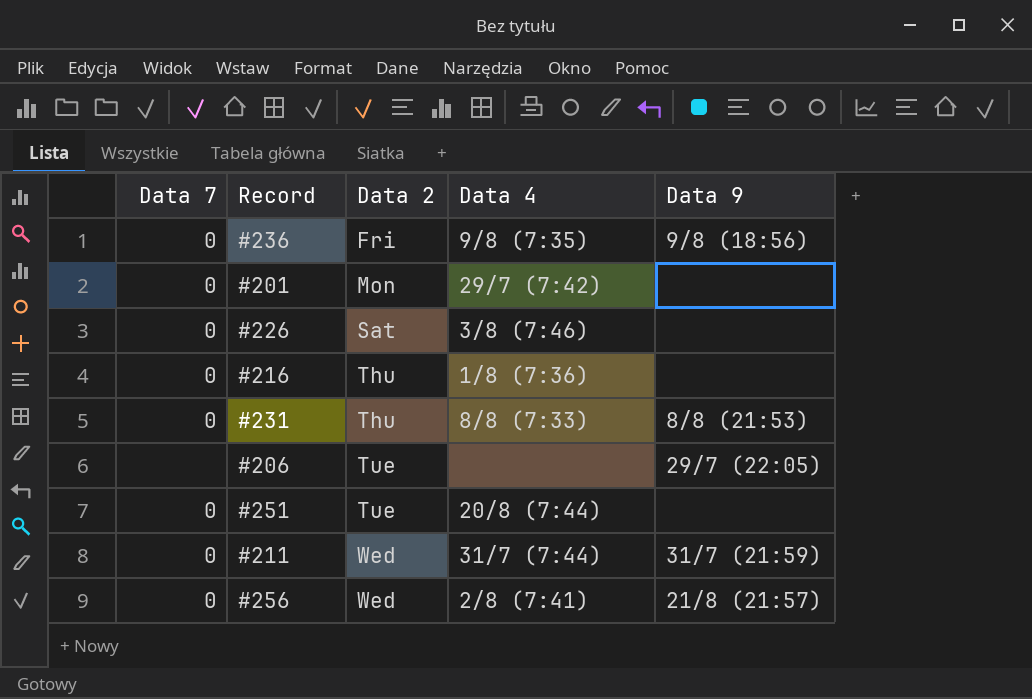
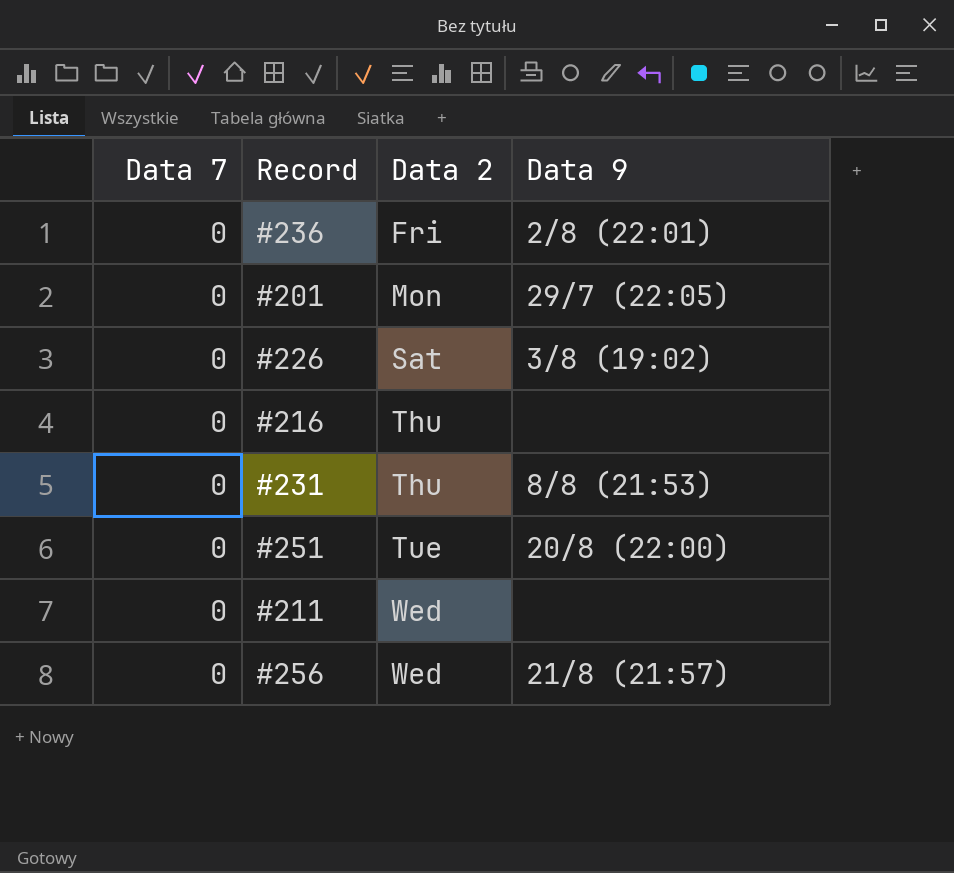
column Data 4 | position: 4 -> none
row #206: none | Tue | none | 29/7 (22:05) -> none
#236 | Data 9: 9/8 (18:56) -> 2/8 (22:01)
#201 | Data 9: none -> 29/7 (22:05)
#226 | Data 9: none -> 3/8 (19:02)
#251 | Data 9: none -> 20/8 (22:00)
#211 | Data 9: 31/7 (21:59) -> none

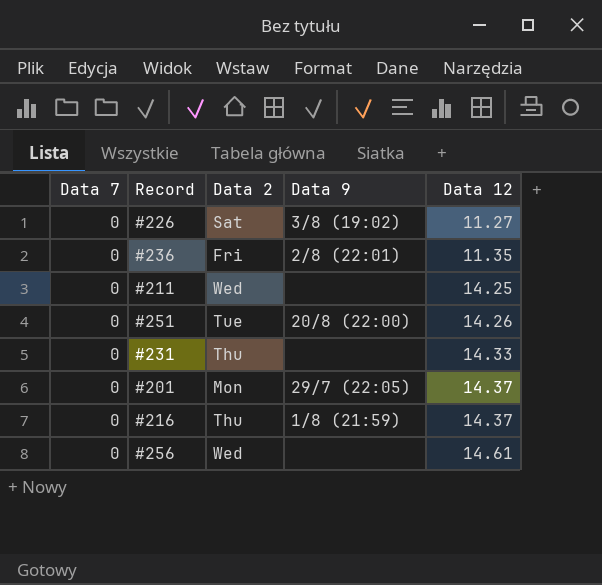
row order: Data 2 ascending -> Data 12 ascending
column Data 12 | position: none -> 5
#231 | Data 9: 8/8 (21:53) -> none
#216 | Data 9: none -> 1/8 (21:59)
#256 | Data 9: 21/8 (21:57) -> none

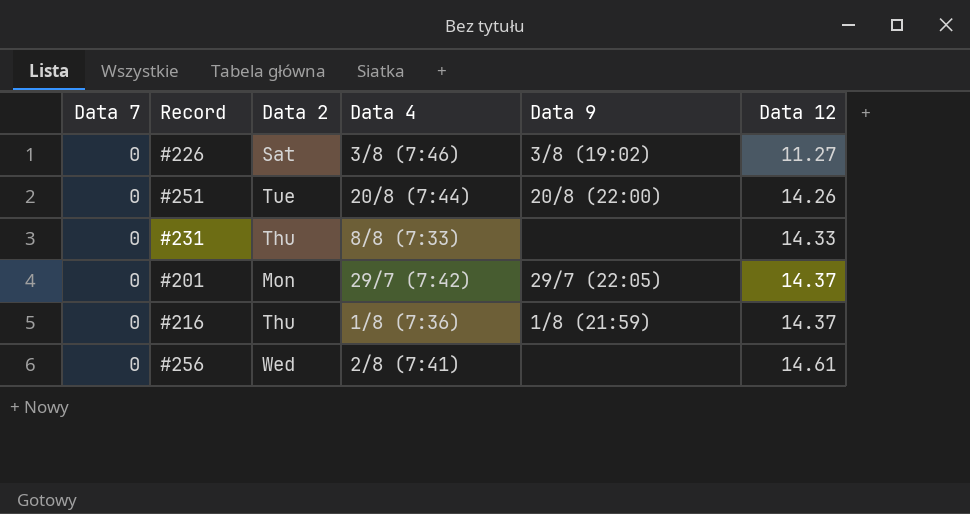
column Data 4 | position: none -> 4
row #236: 0 | Fri | 2/8 (22:01) | 11.35 -> none
row #211: 0 | Wed | none | 14.25 -> none

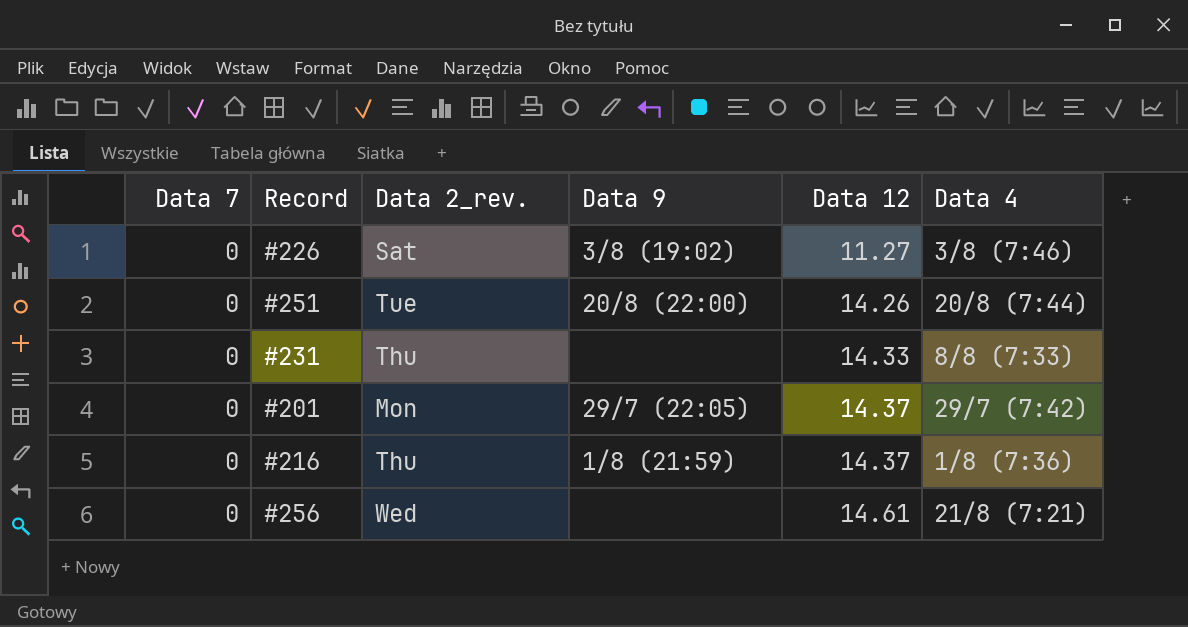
column name: Data 2 -> Data 2_rev.
column Data 4 | position: 4 -> 6
#256 | Data 4: 2/8 (7:41) -> 21/8 (7:21)

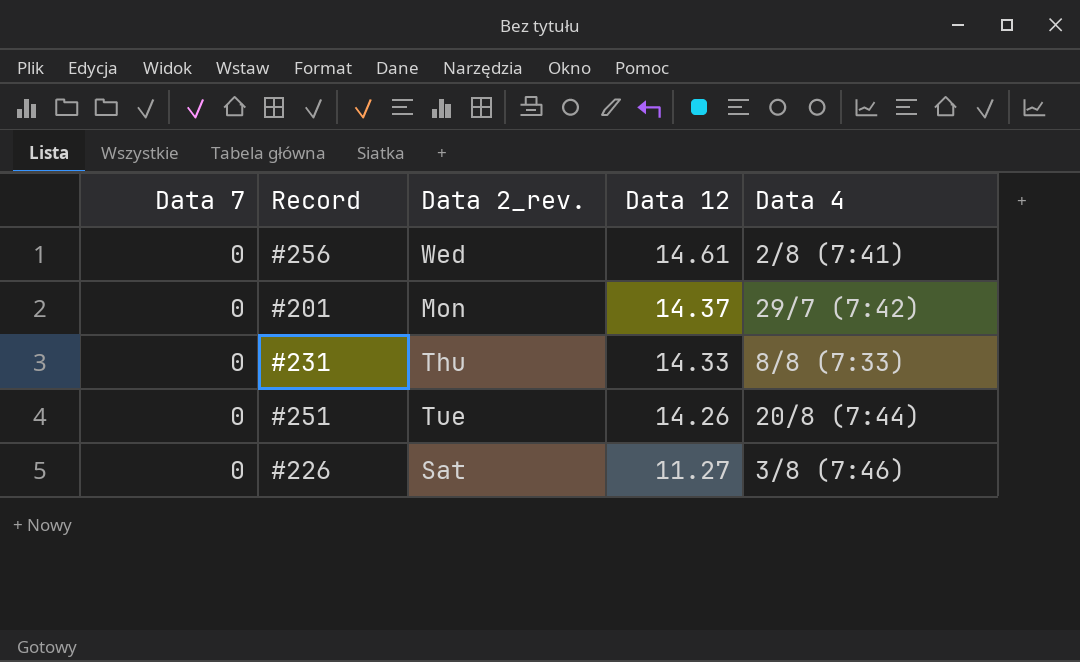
row order: Data 12 ascending -> Data 12 descending
column Data 9 | position: 4 -> none
row #216: 0 | Thu | 1/8 (21:59) | 14.37 | 1/8 (7:36) -> none
#256 | Data 4: 21/8 (7:21) -> 2/8 (7:41)

